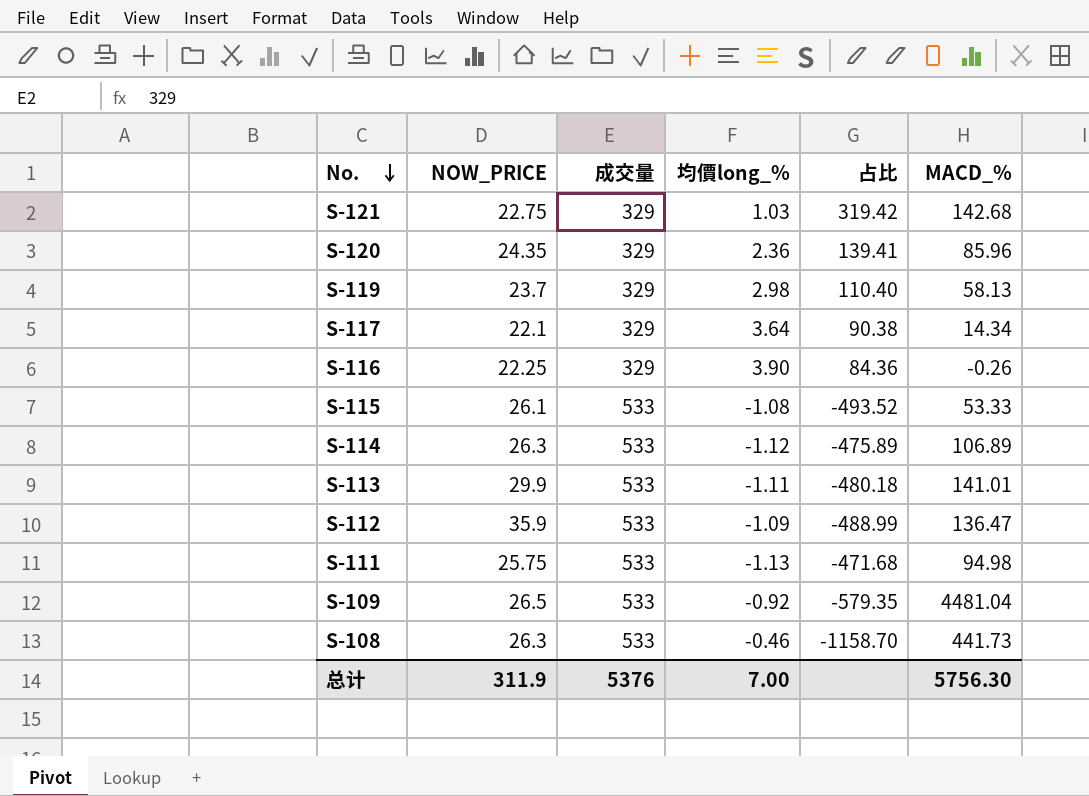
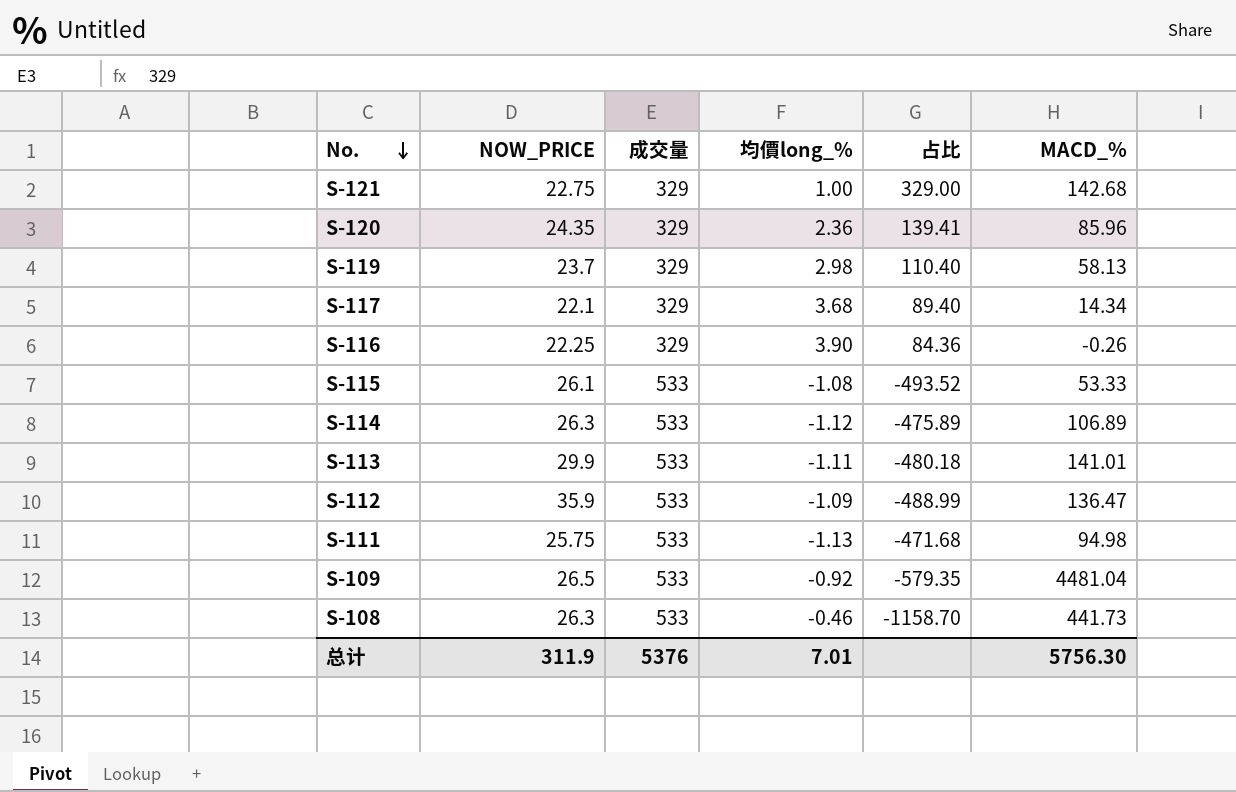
S-121 | 均價long_%: 1.03 -> 1.00
S-121 | 占比: 319.42 -> 329.00
S-117 | 均價long_%: 3.64 -> 3.68
S-117 | 占比: 90.38 -> 89.40
总计 | 均價long_%: 7.00 -> 7.01

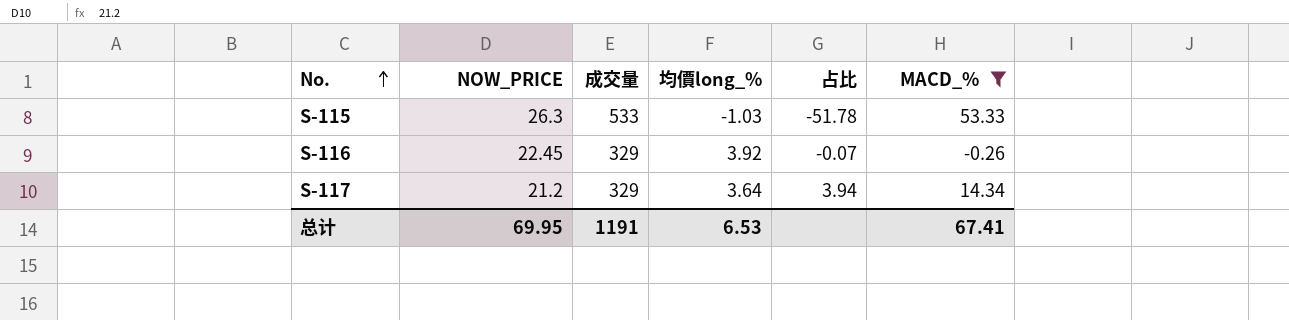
filter: none -> MACD_% <= 53.33
row order: No. descending -> No. ascending
column 占比 | formula: [成交量] / [均價long_%] -> [MACD_%] / [均價long_%]
S-115 | NOW_PRICE: 26.1 -> 26.3
S-115 | 均價long_%: -1.08 -> -1.03
S-116 | NOW_PRICE: 22.25 -> 22.45
S-116 | 均價long_%: 3.90 -> 3.92
S-117 | NOW_PRICE: 22.1 -> 21.2
S-117 | 均價long_%: 3.68 -> 3.64
总计 | NOW_PRICE: 311.9 -> 69.95
总计 | 成交量: 5376 -> 1191
总计 | 均價long_%: 7.01 -> 6.53
总计 | MACD_%: 5756.30 -> 67.41

